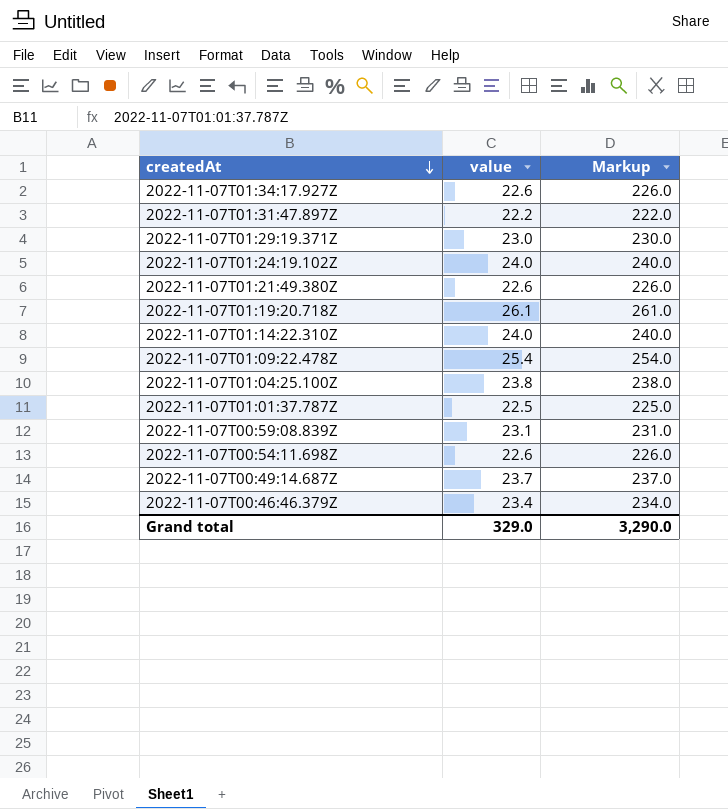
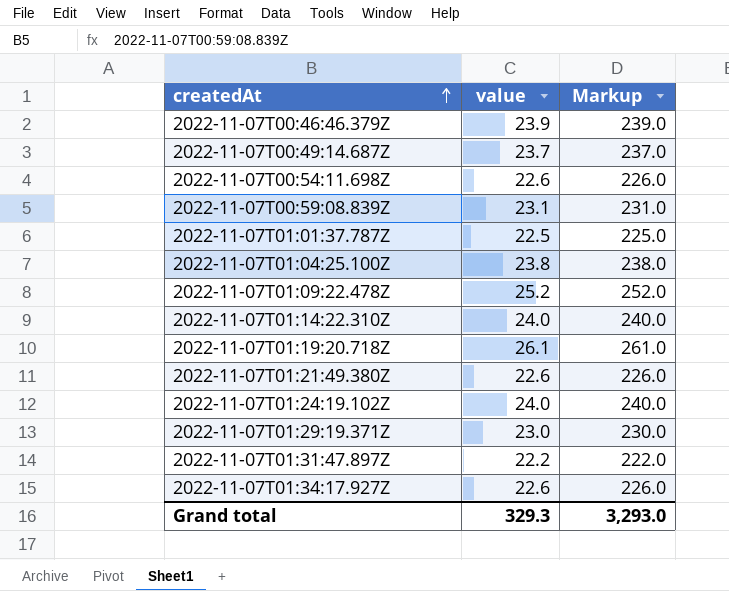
row order: createdAt descending -> createdAt ascending
2022-11-07T00:46:46.379Z | value: 23.4 -> 23.9
2022-11-07T00:46:46.379Z | Markup: 234.0 -> 239.0
2022-11-07T01:09:22.478Z | value: 25.4 -> 25.2
2022-11-07T01:09:22.478Z | Markup: 254.0 -> 252.0
Grand total | value: 329.0 -> 329.3
Grand total | Markup: 3,290.0 -> 3,293.0

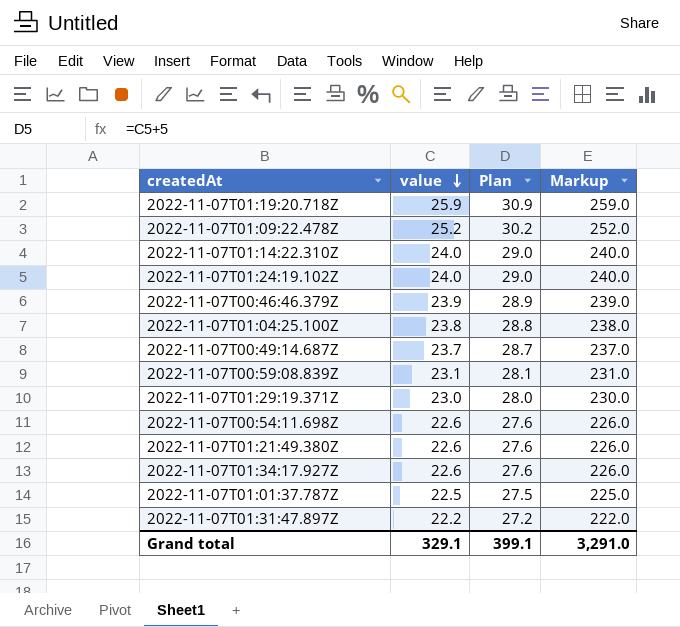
row order: createdAt ascending -> value descending
column Plan | formula: none -> [value] + 5
2022-11-07T01:19:20.718Z | value: 26.1 -> 25.9
2022-11-07T01:19:20.718Z | Markup: 261.0 -> 259.0
Grand total | value: 329.3 -> 329.1
Grand total | Markup: 3,293.0 -> 3,291.0

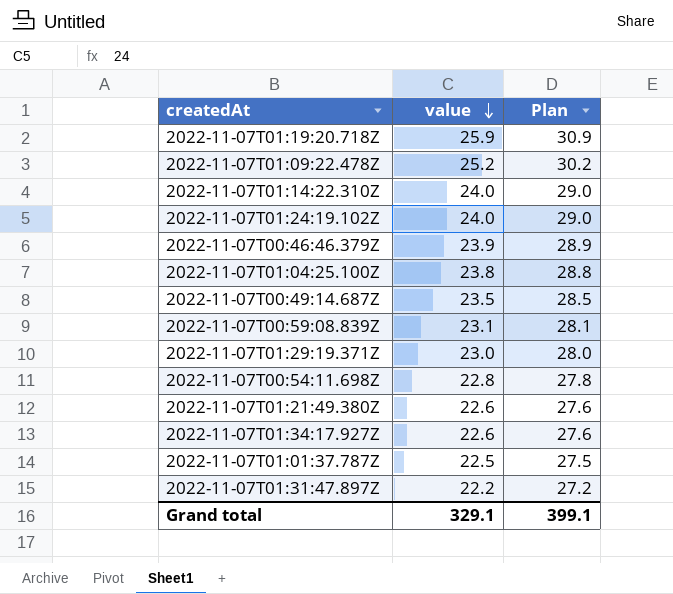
column Markup | formula: [value] * 10 -> none
2022-11-07T00:49:14.687Z | value: 23.7 -> 23.5
2022-11-07T00:49:14.687Z | Plan: 28.7 -> 28.5
2022-11-07T00:54:11.698Z | value: 22.6 -> 22.8
2022-11-07T00:54:11.698Z | Plan: 27.6 -> 27.8

